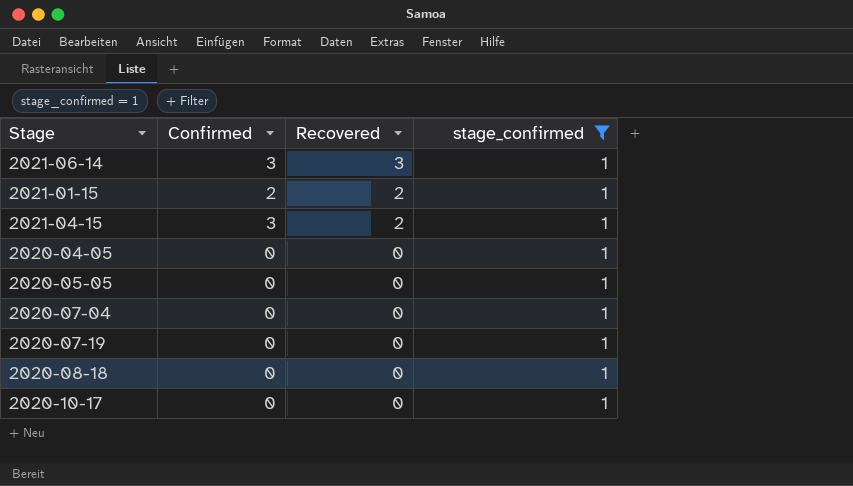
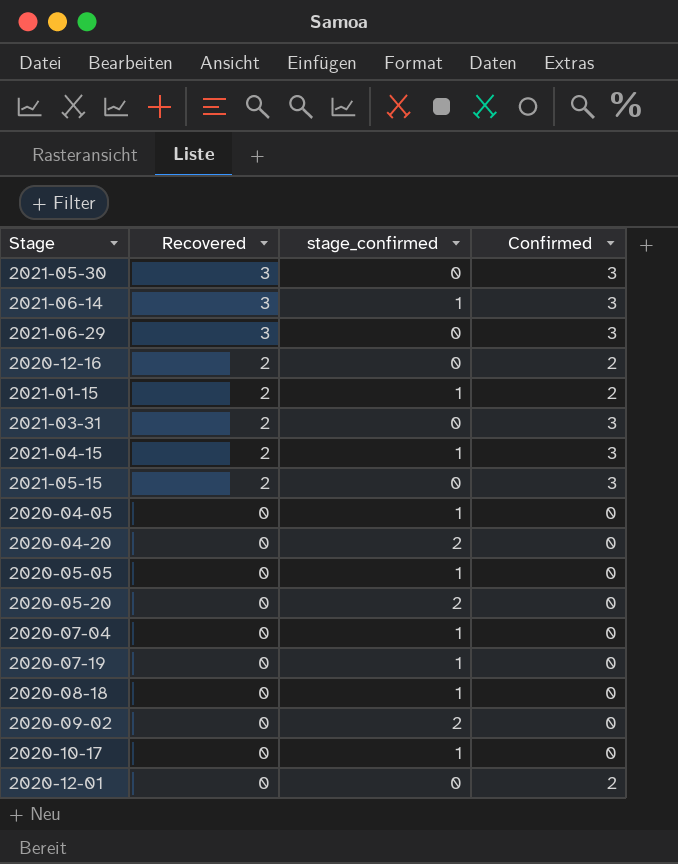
filter: stage_confirmed = 1 -> none
column Confirmed | position: 2 -> 4

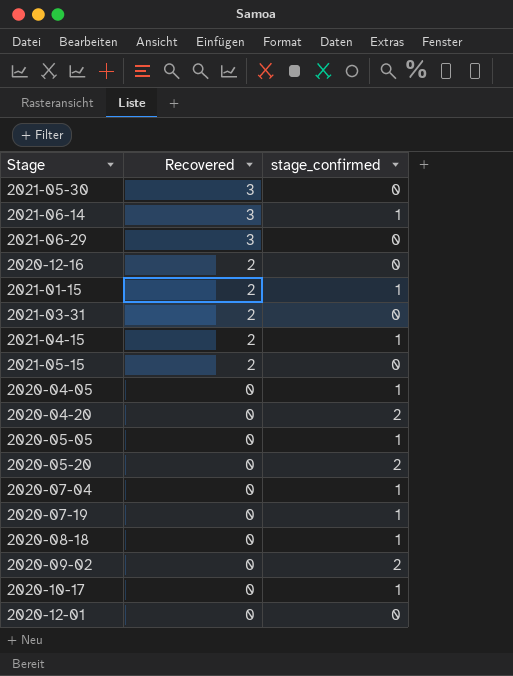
column Confirmed | position: 4 -> none

